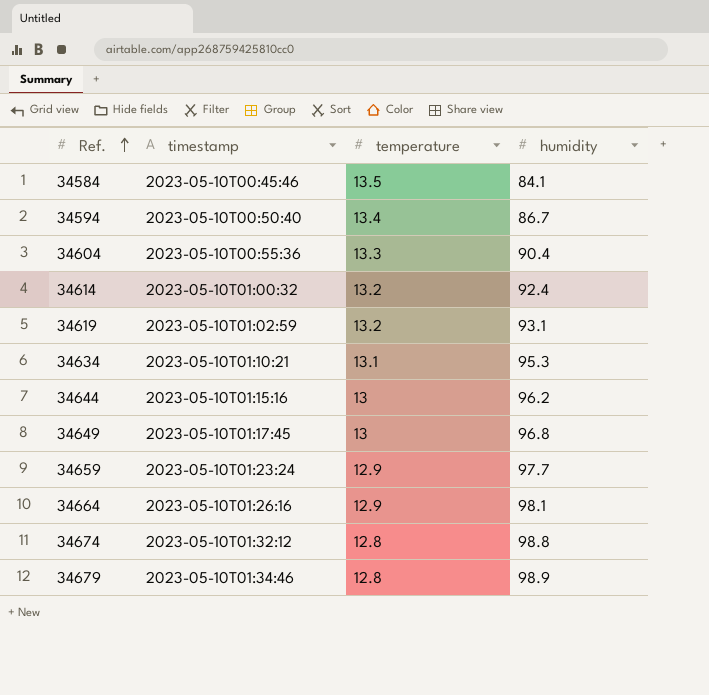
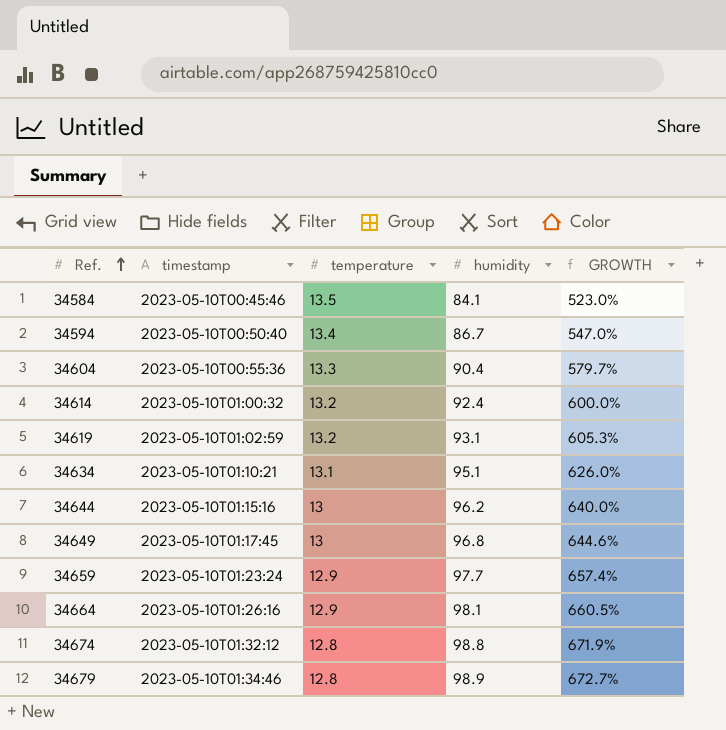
column GROWTH | formula: none -> ([humidity] - [temperature]) / [temperature]
34634 | humidity: 95.3 -> 95.1

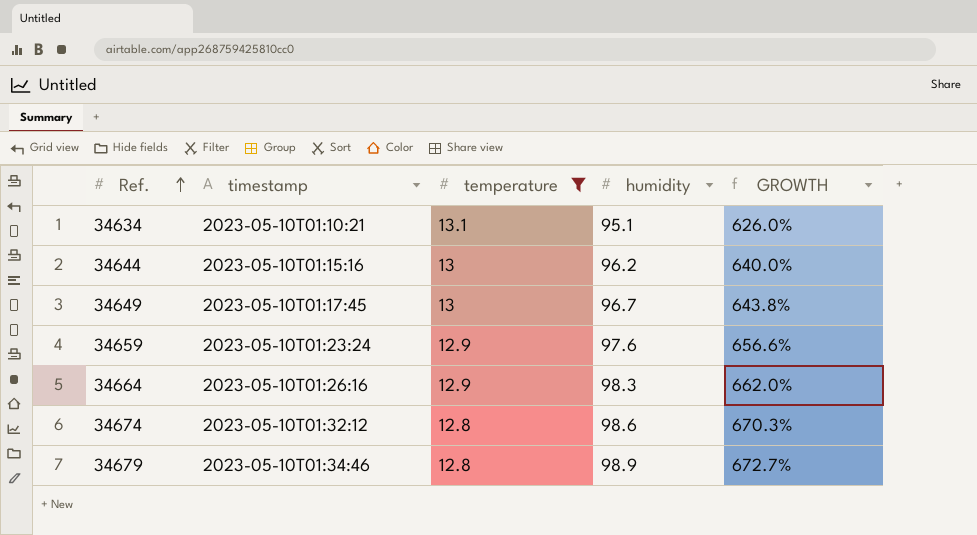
filter: none -> temperature <= 13.1
34649 | humidity: 96.8 -> 96.7
34649 | GROWTH: 644.6% -> 643.8%
34659 | humidity: 97.7 -> 97.6
34659 | GROWTH: 657.4% -> 656.6%
34664 | humidity: 98.1 -> 98.3
34664 | GROWTH: 660.5% -> 662.0%
34674 | humidity: 98.8 -> 98.6
34674 | GROWTH: 671.9% -> 670.3%

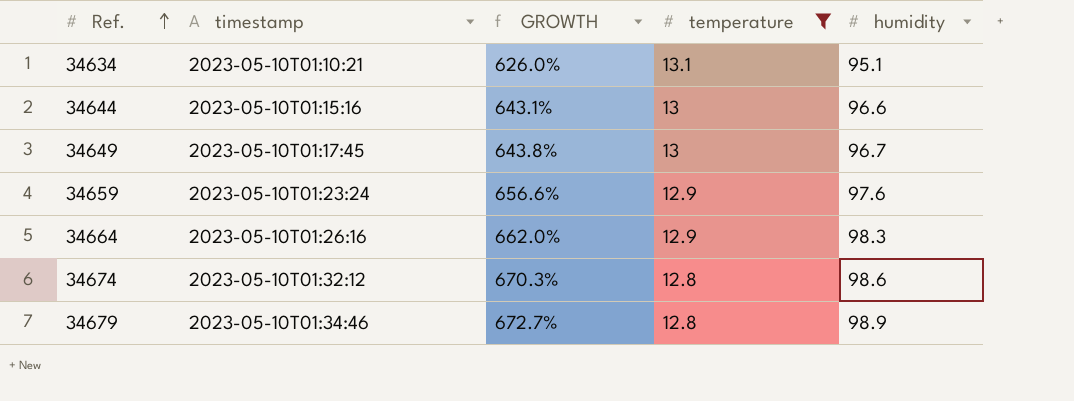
column GROWTH | position: 5 -> 3
34644 | GROWTH: 640.0% -> 643.1%
34644 | humidity: 96.2 -> 96.6

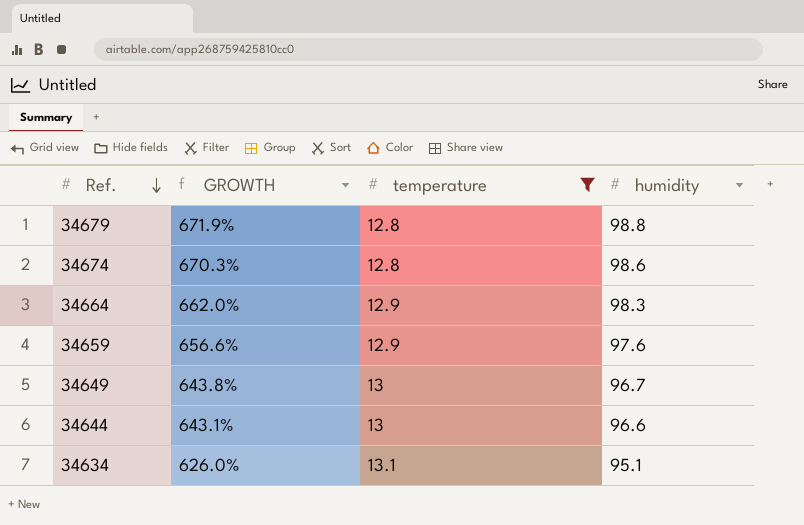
row order: Ref. ascending -> Ref. descending
column timestamp | position: 2 -> none
34679 | GROWTH: 672.7% -> 671.9%
34679 | humidity: 98.9 -> 98.8

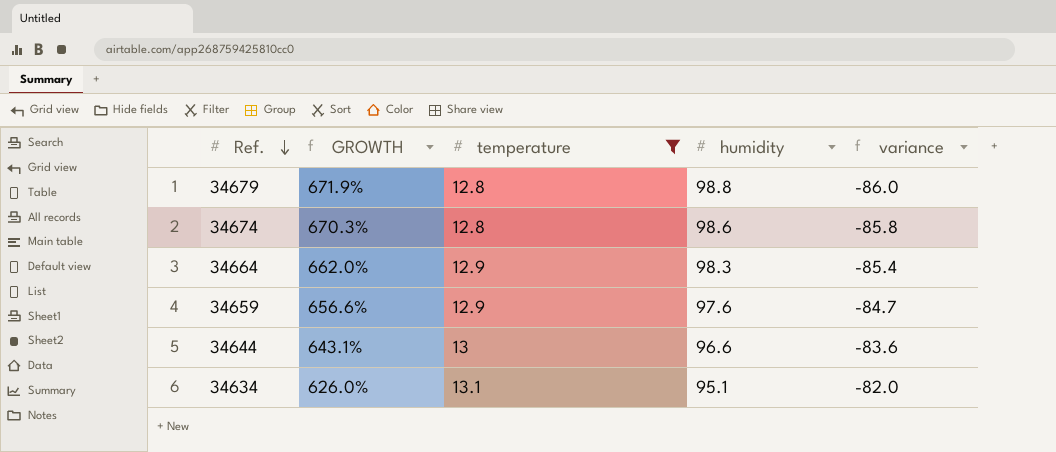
column variance | formula: none -> [temperature] - [humidity]
row 34649: 643.8% | 13 | 96.7 -> none

